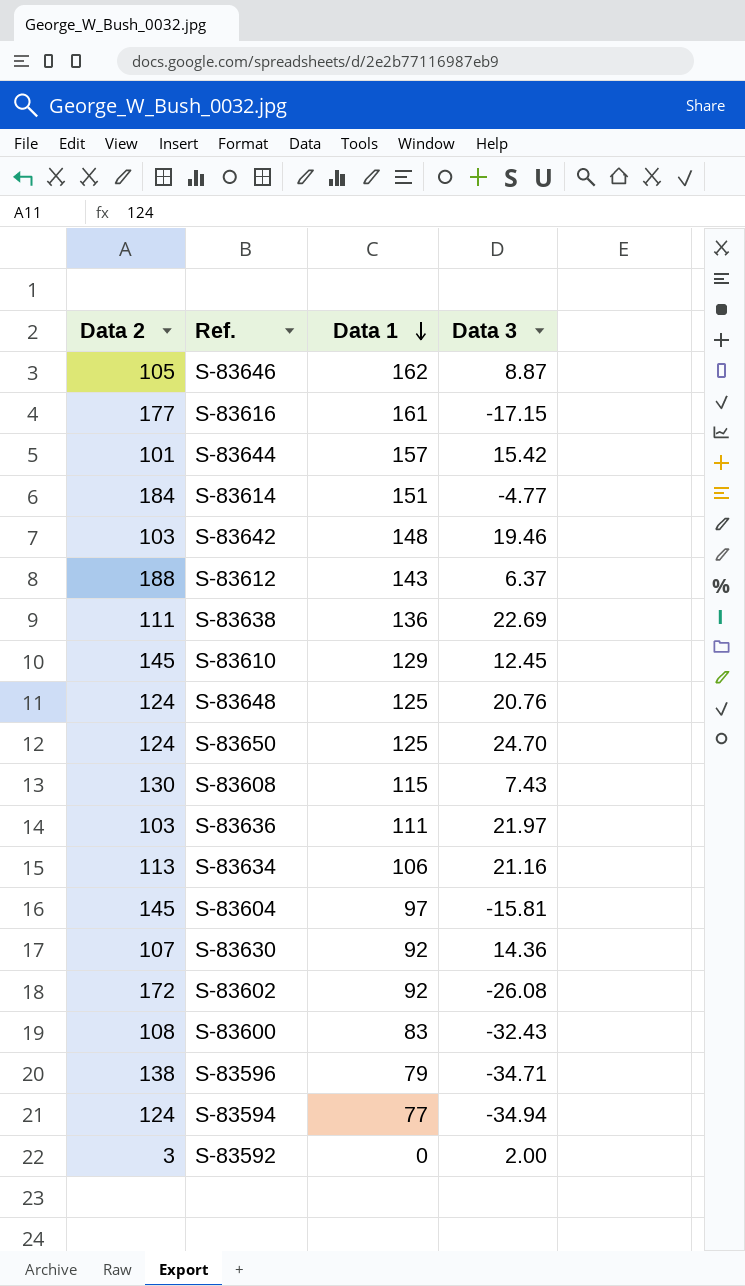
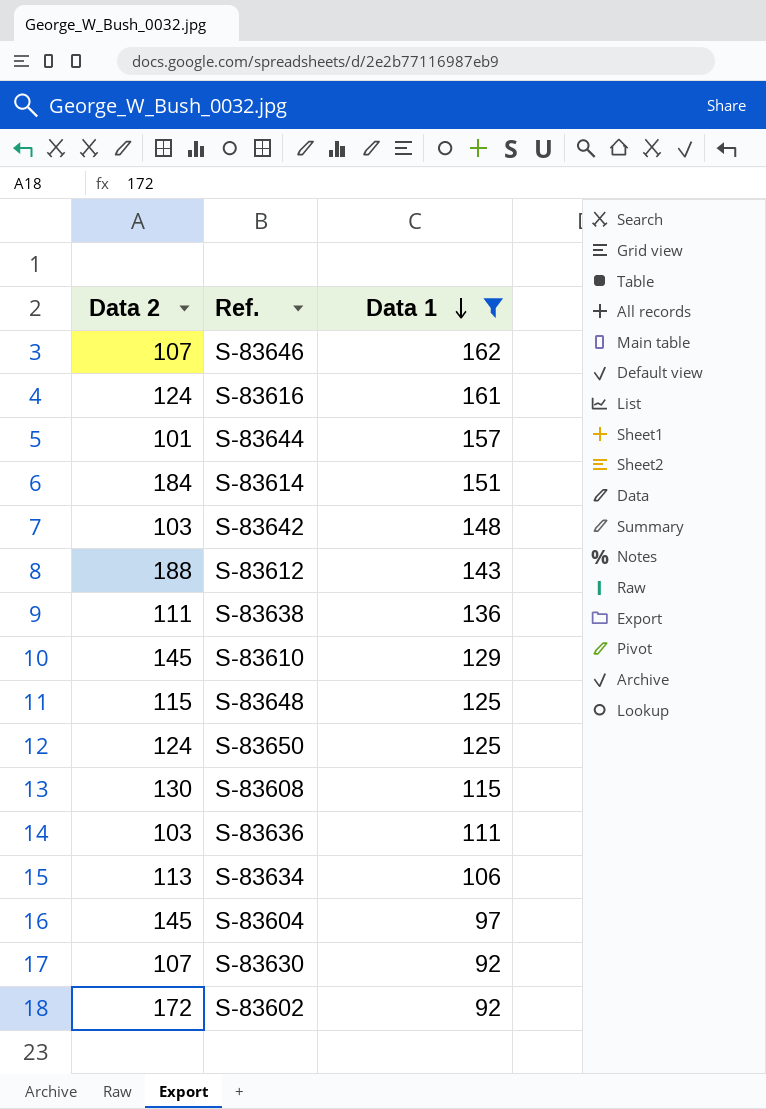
filter: none -> Data 1 >= 92
column Data 3 | position: 4 -> none
S-83646 | Data 2: 105 -> 107
S-83616 | Data 2: 177 -> 124
S-83648 | Data 2: 124 -> 115

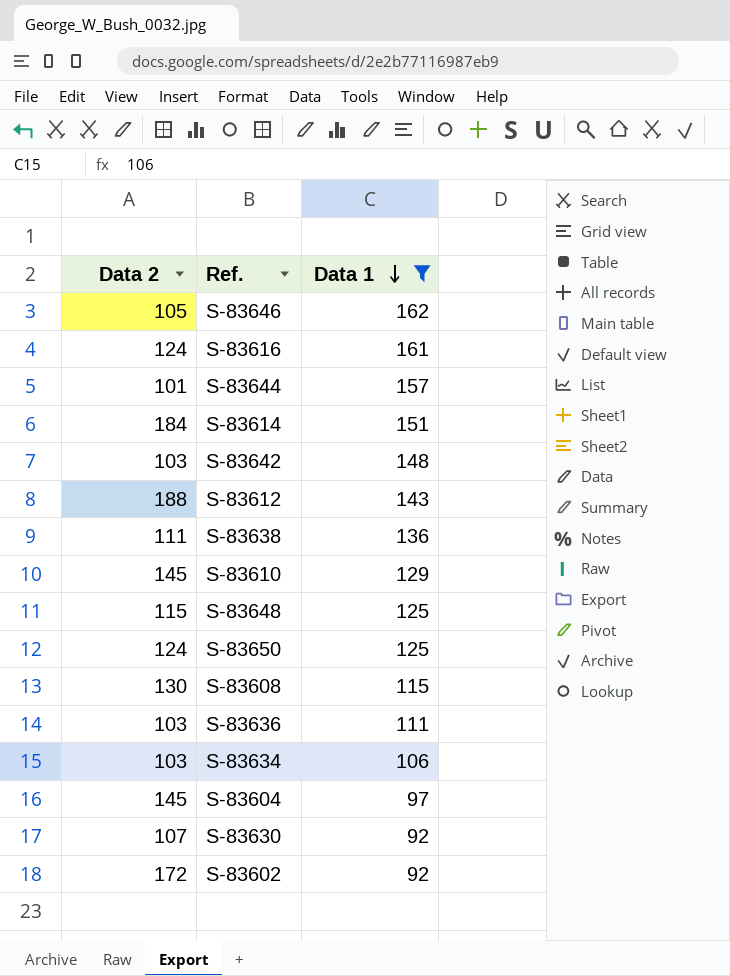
S-83646 | Data 2: 107 -> 105
S-83634 | Data 2: 113 -> 103

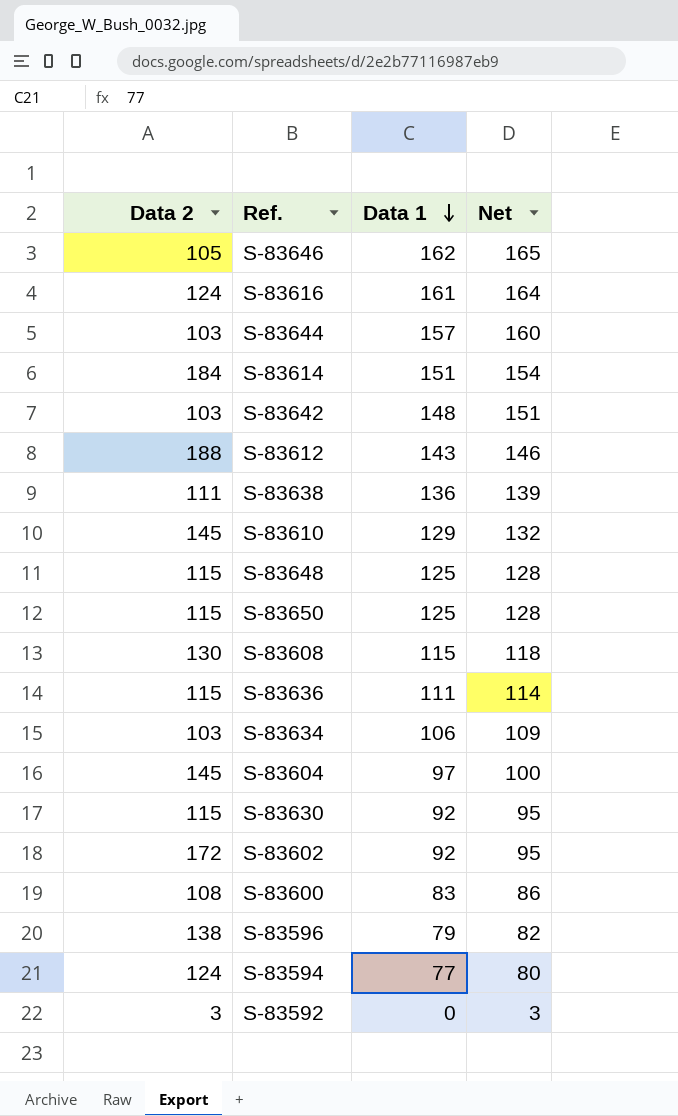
filter: Data 1 >= 92 -> none
column Net | formula: none -> [Data 1] + 3
S-83644 | Data 2: 101 -> 103
S-83650 | Data 2: 124 -> 115
S-83636 | Data 2: 103 -> 115
S-83630 | Data 2: 107 -> 115

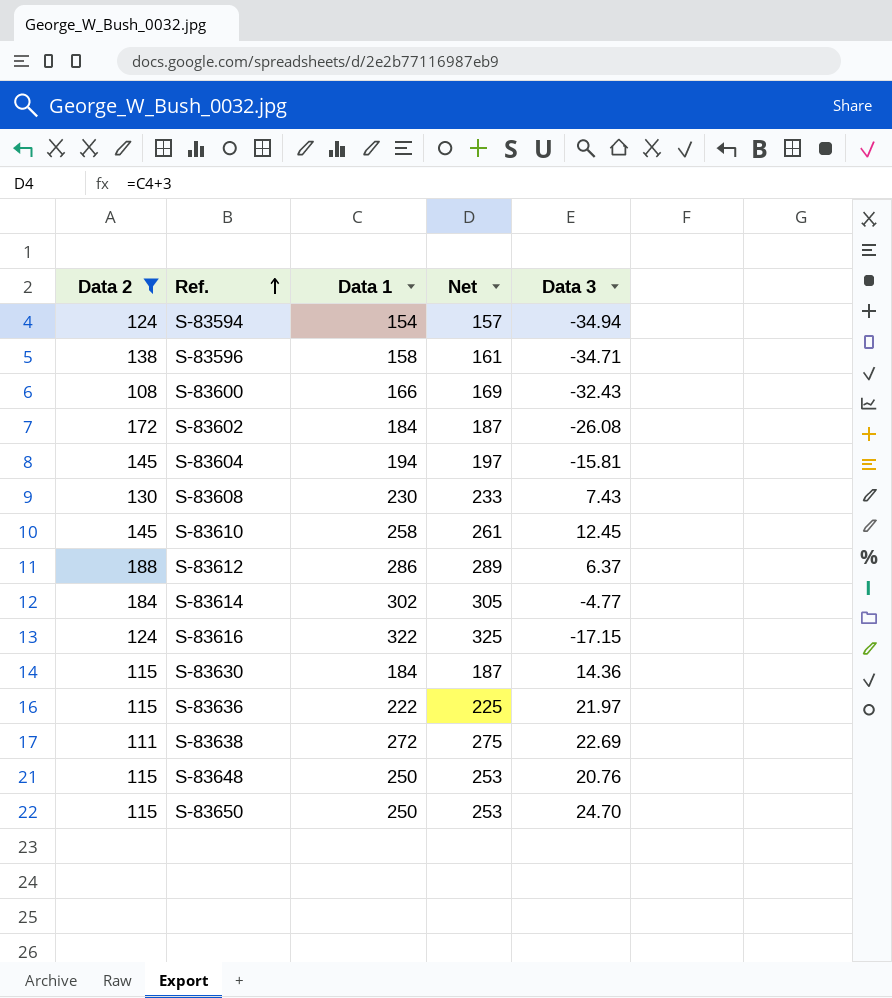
filter: none -> Data 2 >= 108
row order: Data 1 descending -> Ref. ascending
column Data 3 | position: none -> 5
S-83594 | Data 1: 77 -> 154
S-83594 | Net: 80 -> 157
S-83596 | Data 1: 79 -> 158
S-83596 | Net: 82 -> 161
S-83600 | Data 1: 83 -> 166
S-83600 | Net: 86 -> 169
S-83602 | Data 1: 92 -> 184
S-83602 | Net: 95 -> 187
S-83604 | Data 1: 97 -> 194
S-83604 | Net: 100 -> 197
S-83608 | Data 1: 115 -> 230
S-83608 | Net: 118 -> 233
S-83610 | Data 1: 129 -> 258
S-83610 | Net: 132 -> 261
S-83612 | Data 1: 143 -> 286
S-83612 | Net: 146 -> 289
S-83614 | Data 1: 151 -> 302
S-83614 | Net: 154 -> 305
S-83616 | Data 1: 161 -> 322
S-83616 | Net: 164 -> 325
S-83630 | Data 1: 92 -> 184
S-83630 | Net: 95 -> 187
S-83636 | Data 1: 111 -> 222
S-83636 | Net: 114 -> 225
S-83638 | Data 1: 136 -> 272
S-83638 | Net: 139 -> 275
S-83648 | Data 1: 125 -> 250
S-83648 | Net: 128 -> 253
S-83650 | Data 1: 125 -> 250
S-83650 | Net: 128 -> 253

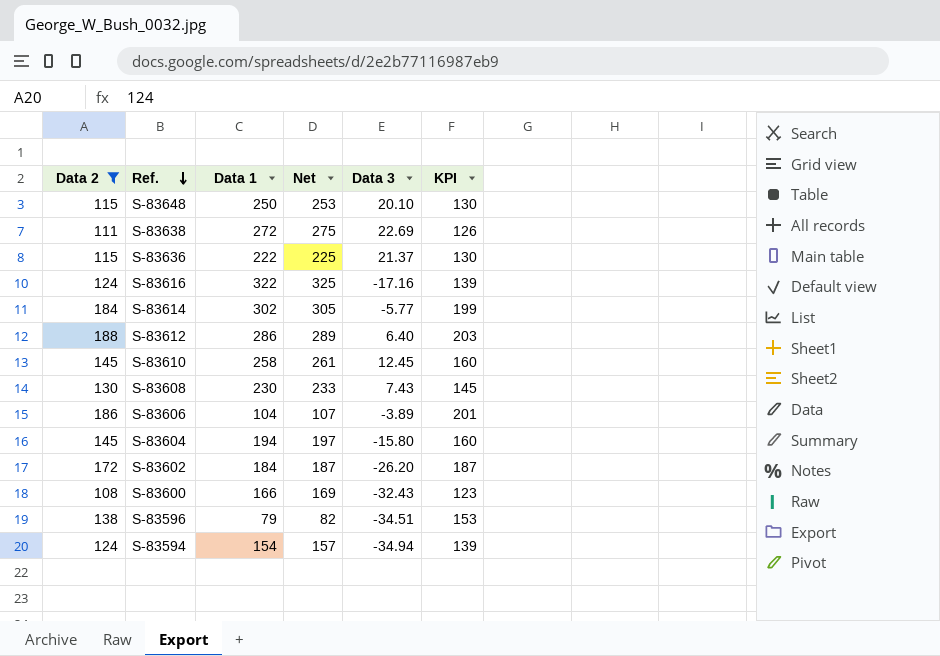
row order: Ref. ascending -> Ref. descending
column KPI | formula: none -> [Data 2] + 15
row S-83630: 115 | 184 | 187 | 14.36 -> none
row S-83650: 115 | 250 | 253 | 24.70 -> none
S-83648 | Data 3: 20.76 -> 20.10
S-83636 | Data 3: 21.97 -> 21.37
S-83616 | Data 3: -17.15 -> -17.16
S-83614 | Data 3: -4.77 -> -5.77
S-83612 | Data 3: 6.37 -> 6.40
row S-83606: none -> 186 | 104 | 107 | -3.89 | 201
S-83604 | Data 3: -15.81 -> -15.80
S-83602 | Data 3: -26.08 -> -26.20
S-83596 | Data 1: 158 -> 79
S-83596 | Net: 161 -> 82
S-83596 | Data 3: -34.71 -> -34.51

